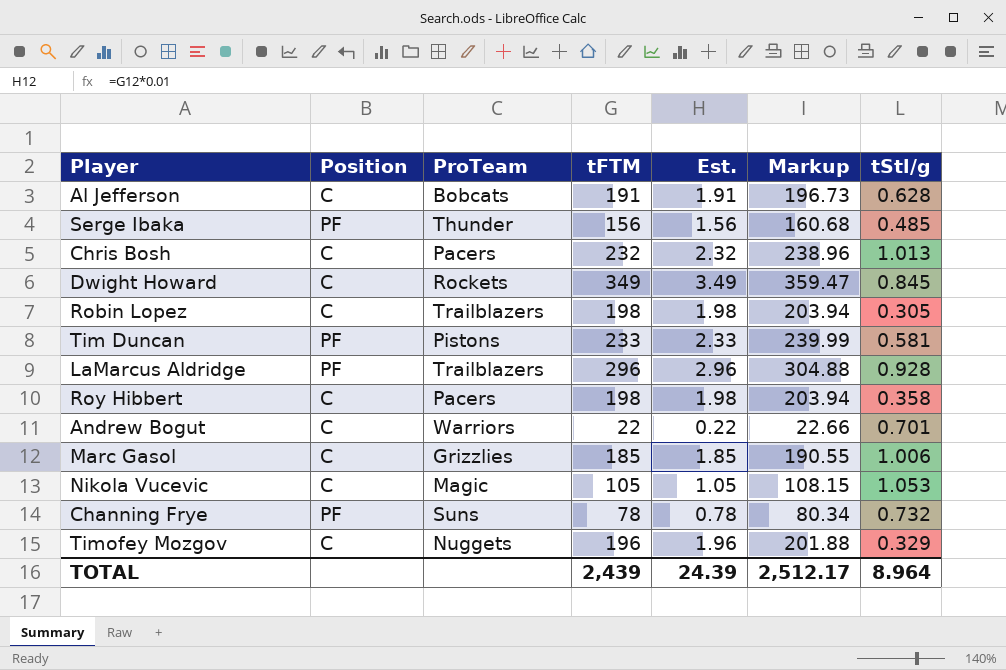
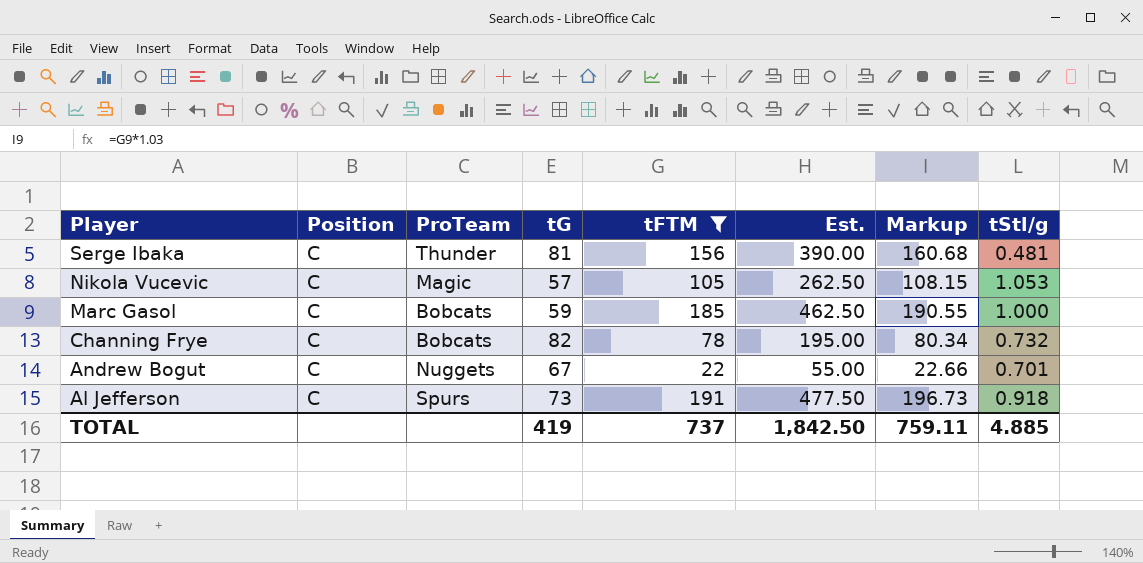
filter: none -> tFTM <= 191
row order: none -> Player descending
column tG | position: none -> 4
column Est. | formula: [tFTM] * 0.01 -> [tFTM] * 2.5
Serge Ibaka | Position: PF -> C
Serge Ibaka | tStl/g: 0.485 -> 0.481
Marc Gasol | ProTeam: Grizzlies -> Bobcats
Marc Gasol | tStl/g: 1.006 -> 1.000
Channing Frye | Position: PF -> C
Channing Frye | ProTeam: Suns -> Bobcats
Andrew Bogut | ProTeam: Warriors -> Nuggets
Al Jefferson | ProTeam: Bobcats -> Spurs
Al Jefferson | tStl/g: 0.628 -> 0.918
TOTAL | tFTM: 2,439 -> 737
TOTAL | Est.: 24.39 -> 1,842.50
TOTAL | Markup: 2,512.17 -> 759.11
TOTAL | tStl/g: 8.964 -> 4.885

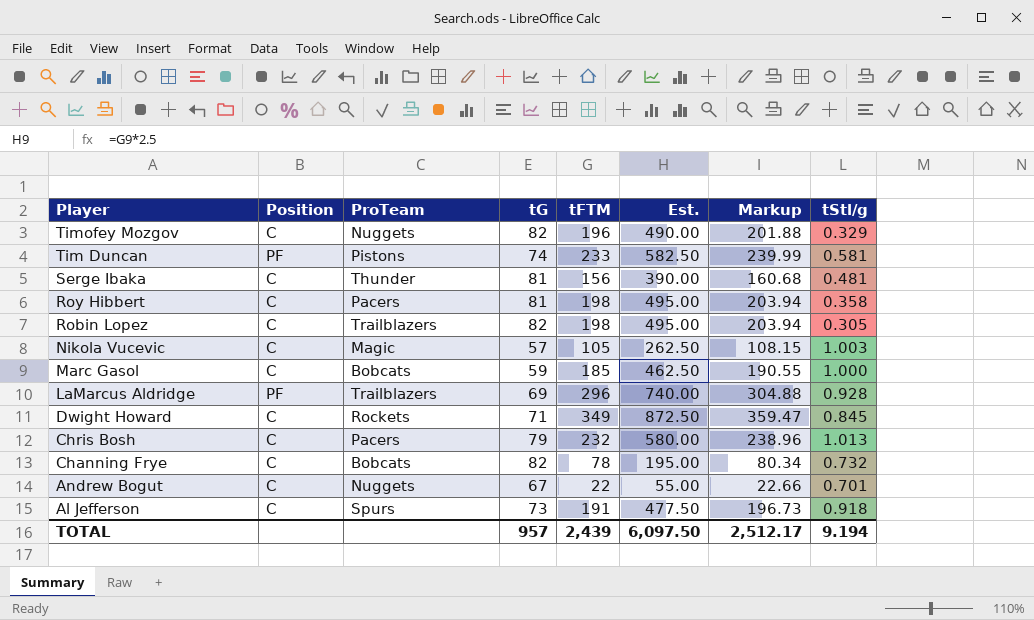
filter: tFTM <= 191 -> none
Nikola Vucevic | tStl/g: 1.053 -> 1.003
TOTAL | tG: 419 -> 957
TOTAL | tFTM: 737 -> 2,439
TOTAL | Est.: 1,842.50 -> 6,097.50
TOTAL | Markup: 759.11 -> 2,512.17
TOTAL | tStl/g: 4.885 -> 9.194

